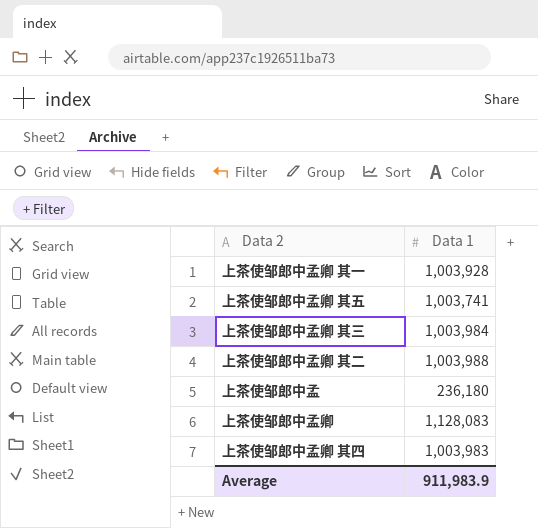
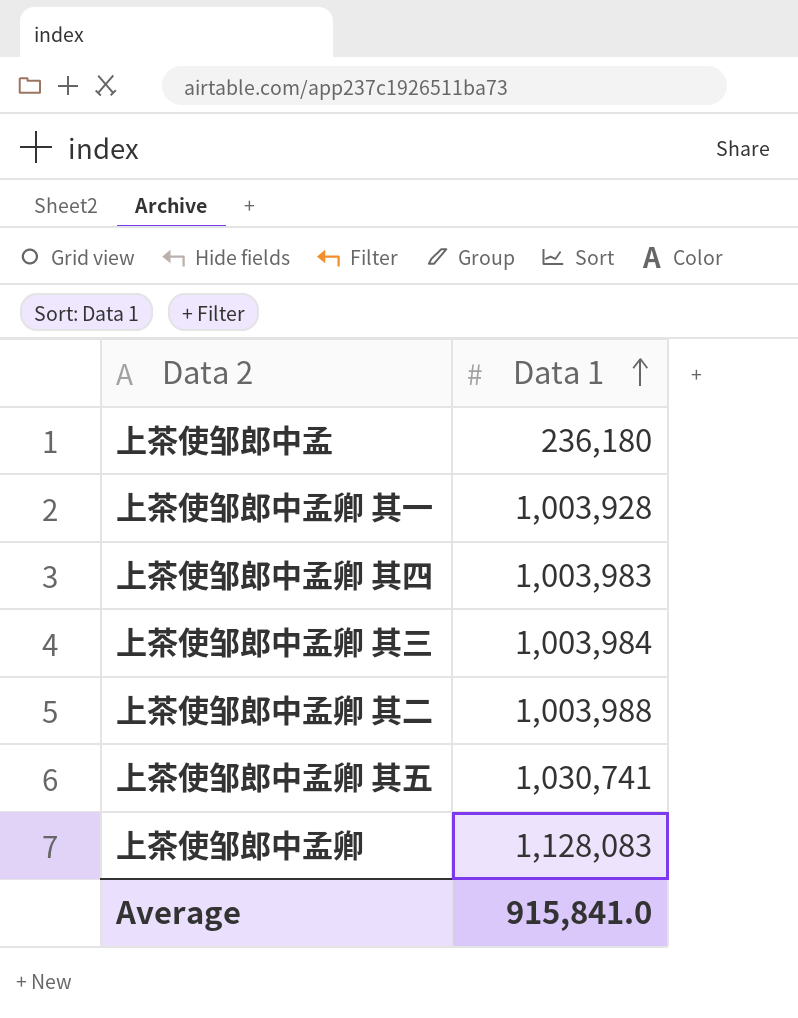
row order: none -> Data 1 ascending
上茶使邹郎中孟卿 其五 | Data 1: 1,003,741 -> 1,030,741
Average | Data 1: 911,983.9 -> 915,841.0

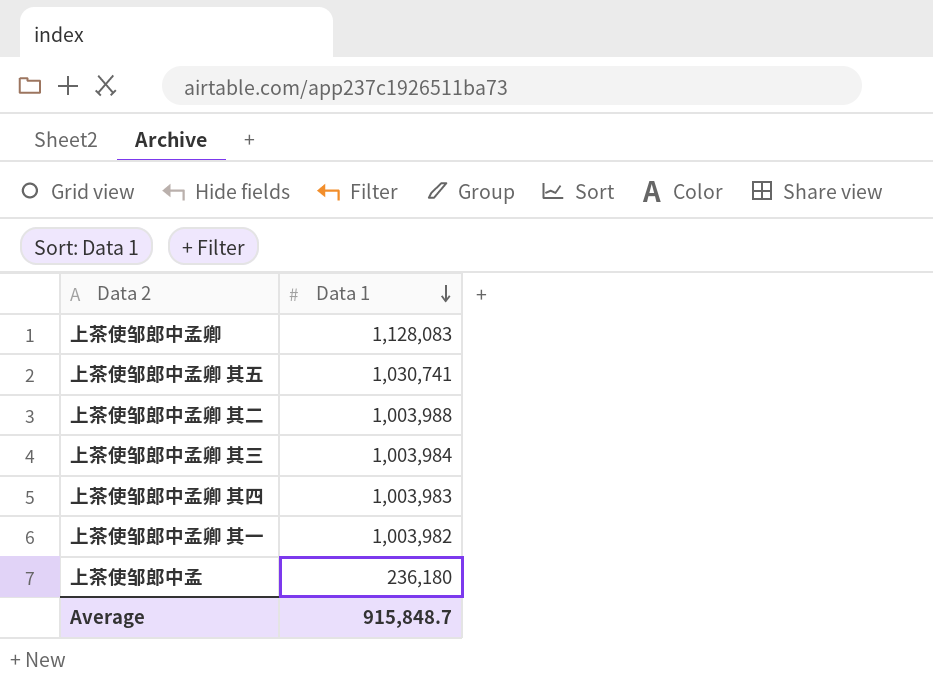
row order: Data 1 ascending -> Data 1 descending
上茶使邹郎中孟卿 其一 | Data 1: 1,003,928 -> 1,003,982
Average | Data 1: 915,841.0 -> 915,848.7

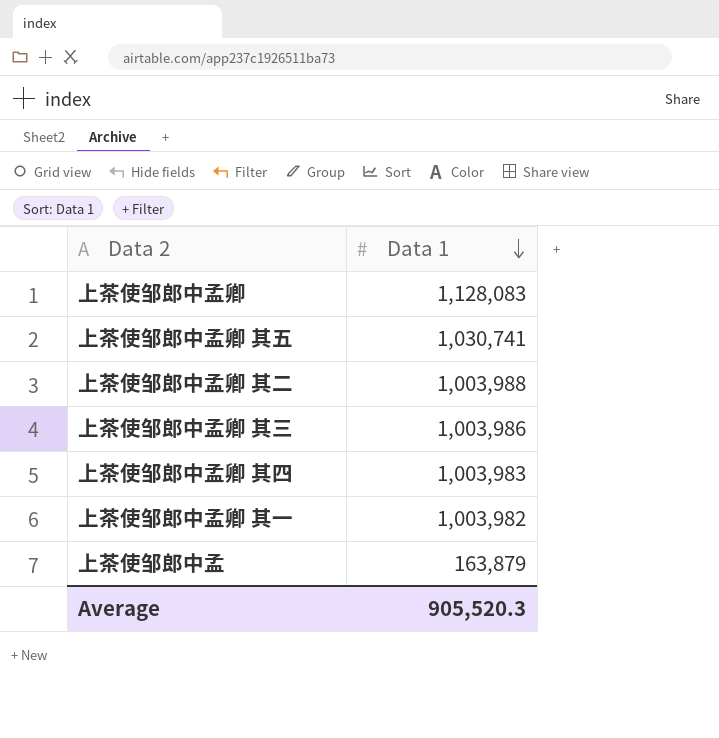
上茶使邹郎中孟卿 其三 | Data 1: 1,003,984 -> 1,003,986
上茶使邹郎中孟 | Data 1: 236,180 -> 163,879
Average | Data 1: 915,848.7 -> 905,520.3

